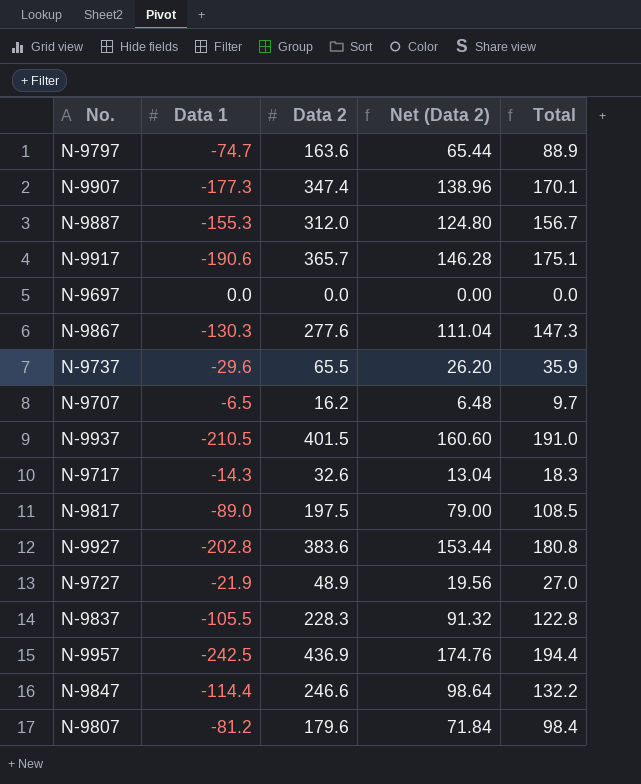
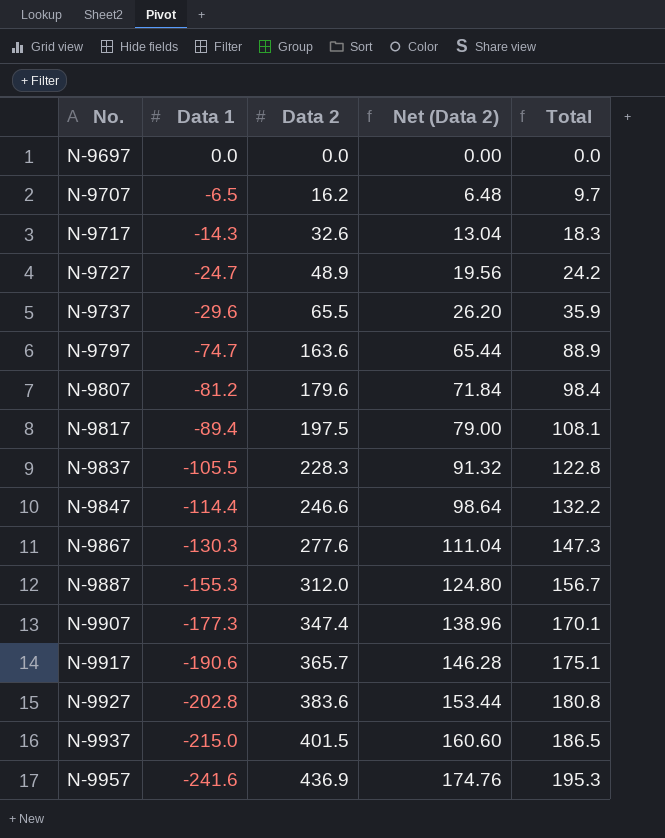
row order: none -> No. ascending
N-9727 | Data 1: -21.9 -> -24.7
N-9727 | Total: 27.0 -> 24.2
N-9817 | Data 1: -89.0 -> -89.4
N-9817 | Total: 108.5 -> 108.1
N-9937 | Data 1: -210.5 -> -215.0
N-9937 | Total: 191.0 -> 186.5
N-9957 | Data 1: -242.5 -> -241.6
N-9957 | Total: 194.4 -> 195.3

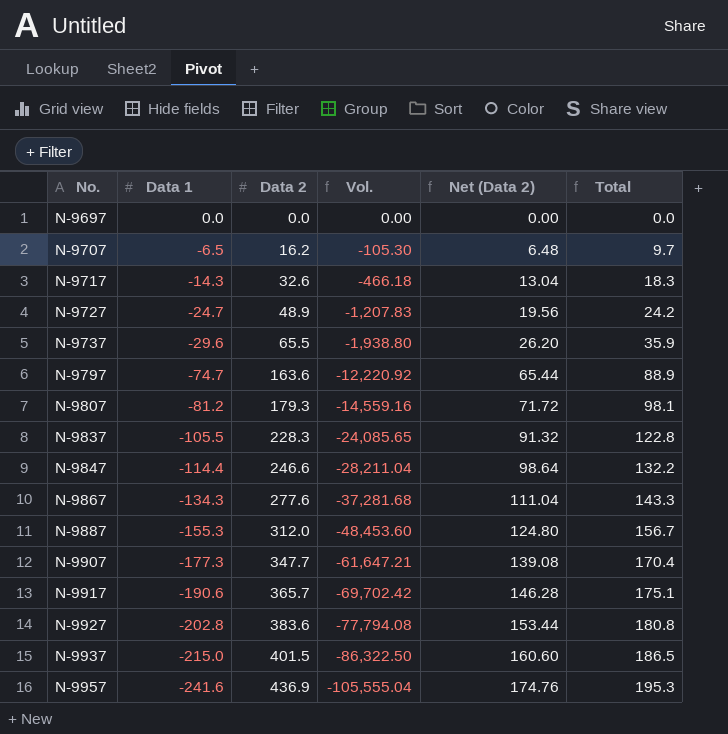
column Vol. | formula: none -> [Data 1] * [Data 2]
row N-9817: -89.4 | 197.5 | 79.00 | 108.1 -> none
N-9807 | Data 2: 179.6 -> 179.3
N-9807 | Net (Data 2): 71.84 -> 71.72
N-9807 | Total: 98.4 -> 98.1
N-9867 | Data 1: -130.3 -> -134.3
N-9867 | Total: 147.3 -> 143.3
N-9907 | Data 2: 347.4 -> 347.7
N-9907 | Net (Data 2): 138.96 -> 139.08
N-9907 | Total: 170.1 -> 170.4

